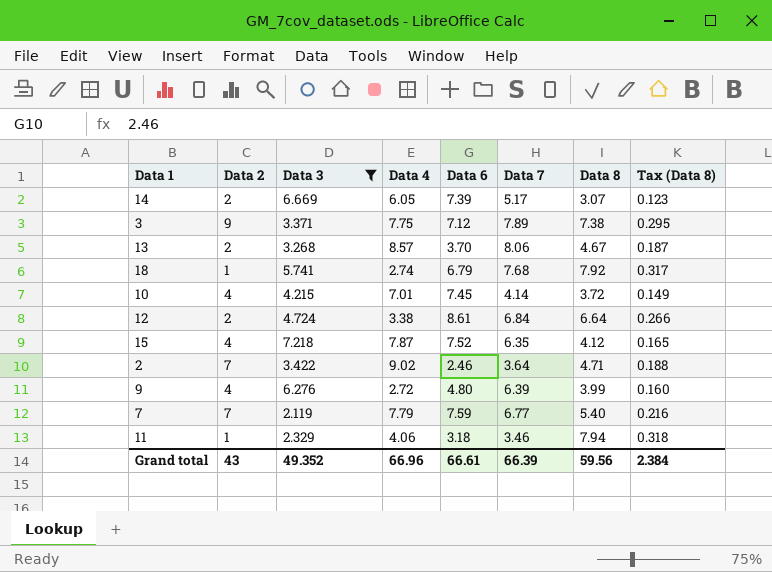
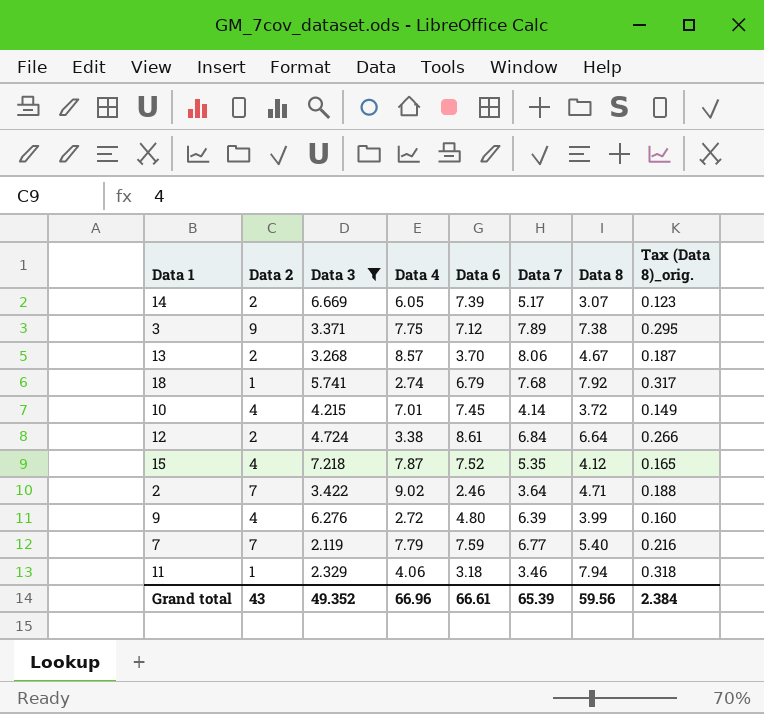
column name: Tax (Data 8) -> Tax (Data 8)_orig.
15 | Data 7: 6.35 -> 5.35
Grand total | Data 7: 66.39 -> 65.39

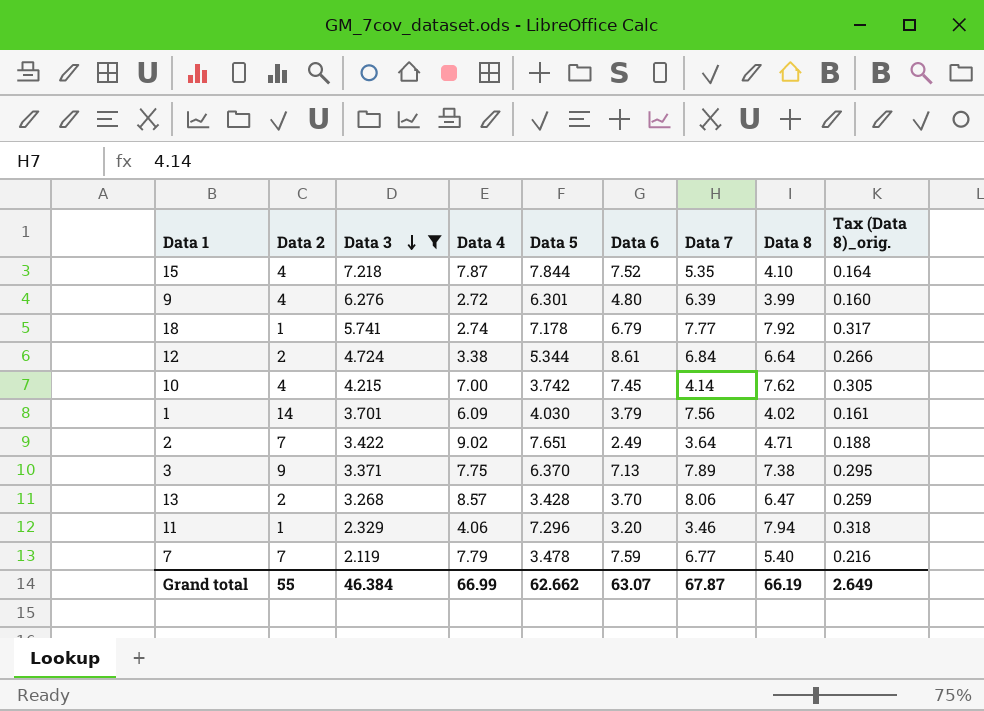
row order: none -> Data 3 descending
column Data 5 | position: none -> 5
row 14: 2 | 6.669 | 6.05 | 7.39 | 5.17 | 3.07 | 0.123 -> none
15 | Data 8: 4.12 -> 4.10
15 | Tax (Data 8)_orig.: 0.165 -> 0.164
18 | Data 7: 7.68 -> 7.77
10 | Data 4: 7.01 -> 7.00
10 | Data 8: 3.72 -> 7.62
10 | Tax (Data 8)_orig.: 0.149 -> 0.305
row 1: none -> 14 | 3.701 | 6.09 | 4.030 | 3.79 | 7.56 | 4.02 | 0.161
2 | Data 6: 2.46 -> 2.49
3 | Data 6: 7.12 -> 7.13
13 | Data 8: 4.67 -> 6.47
13 | Tax (Data 8)_orig.: 0.187 -> 0.259
11 | Data 6: 3.18 -> 3.20
Grand total | Data 2: 43 -> 55
Grand total | Data 3: 49.352 -> 46.384
Grand total | Data 4: 66.96 -> 66.99
Grand total | Data 6: 66.61 -> 63.07
Grand total | Data 7: 65.39 -> 67.87
Grand total | Data 8: 59.56 -> 66.19
Grand total | Tax (Data 8)_orig.: 2.384 -> 2.649

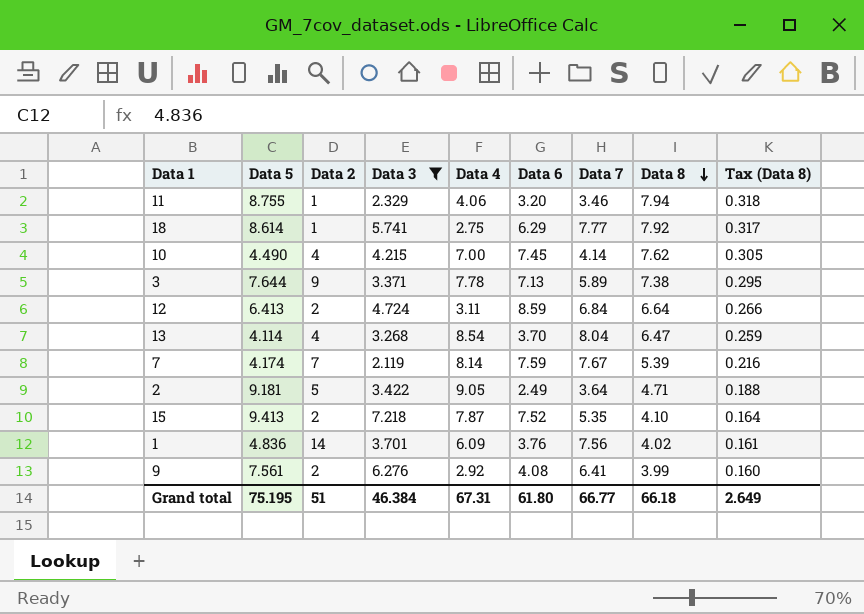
row order: Data 3 descending -> Data 8 descending
column Data 5 | position: 5 -> 2
column name: Tax (Data 8)_orig. -> Tax (Data 8)
11 | Data 5: 7.296 -> 8.755
18 | Data 5: 7.178 -> 8.614
18 | Data 4: 2.74 -> 2.75
18 | Data 6: 6.79 -> 6.29
10 | Data 5: 3.742 -> 4.490
3 | Data 5: 6.370 -> 7.644
3 | Data 4: 7.75 -> 7.78
3 | Data 7: 7.89 -> 5.89
12 | Data 5: 5.344 -> 6.413
12 | Data 4: 3.38 -> 3.11
12 | Data 6: 8.61 -> 8.59
13 | Data 5: 3.428 -> 4.114
13 | Data 2: 2 -> 4
13 | Data 4: 8.57 -> 8.54
13 | Data 7: 8.06 -> 8.04
7 | Data 5: 3.478 -> 4.174
7 | Data 4: 7.79 -> 8.14
7 | Data 7: 6.77 -> 7.67
7 | Data 8: 5.40 -> 5.39
2 | Data 5: 7.651 -> 9.181
2 | Data 2: 7 -> 5
2 | Data 4: 9.02 -> 9.05
15 | Data 5: 7.844 -> 9.413
15 | Data 2: 4 -> 2
1 | Data 5: 4.030 -> 4.836
1 | Data 6: 3.79 -> 3.76
9 | Data 5: 6.301 -> 7.561
9 | Data 2: 4 -> 2
9 | Data 4: 2.72 -> 2.92
9 | Data 6: 4.80 -> 4.08
9 | Data 7: 6.39 -> 6.41
Grand total | Data 5: 62.662 -> 75.195
Grand total | Data 2: 55 -> 51
Grand total | Data 4: 66.99 -> 67.31
Grand total | Data 6: 63.07 -> 61.80
Grand total | Data 7: 67.87 -> 66.77
Grand total | Data 8: 66.19 -> 66.18

